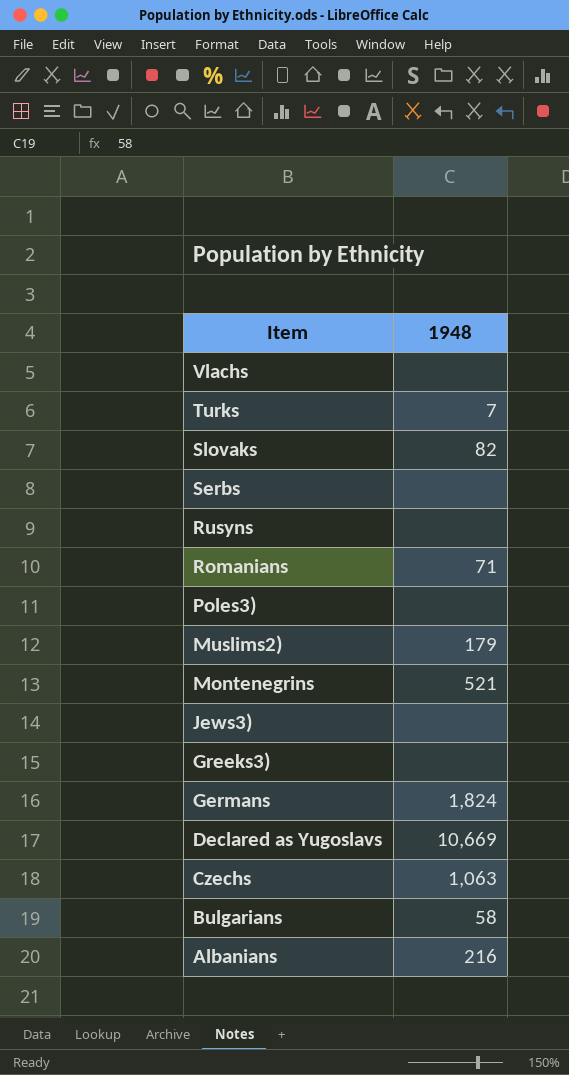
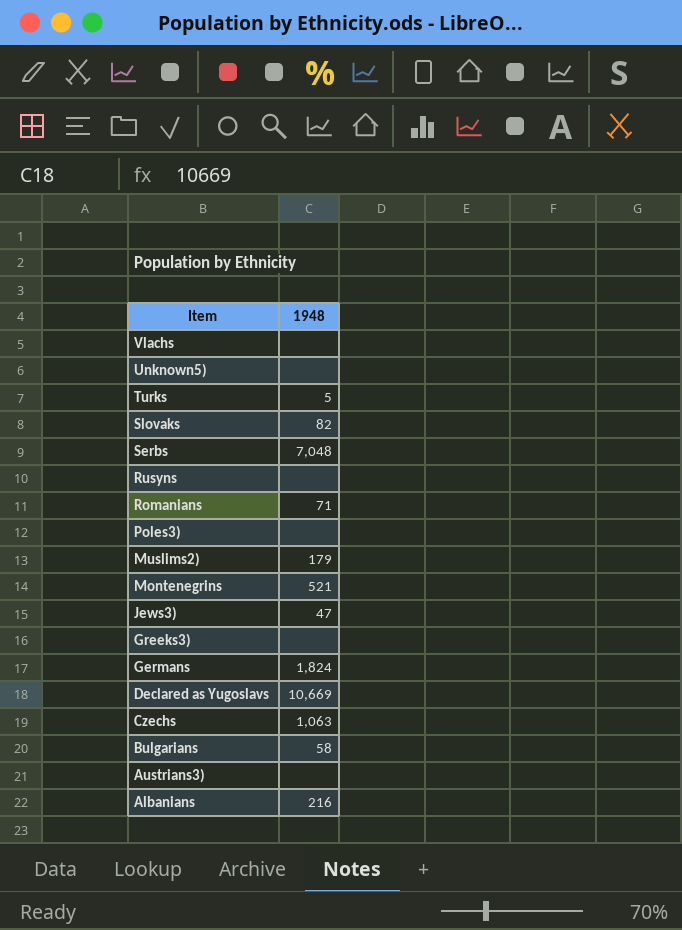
row Unknown5): none -> none
Turks | 1948: 7 -> 5
Serbs | 1948: none -> 7,048
Jews3) | 1948: none -> 47
row Austrians3): none -> none

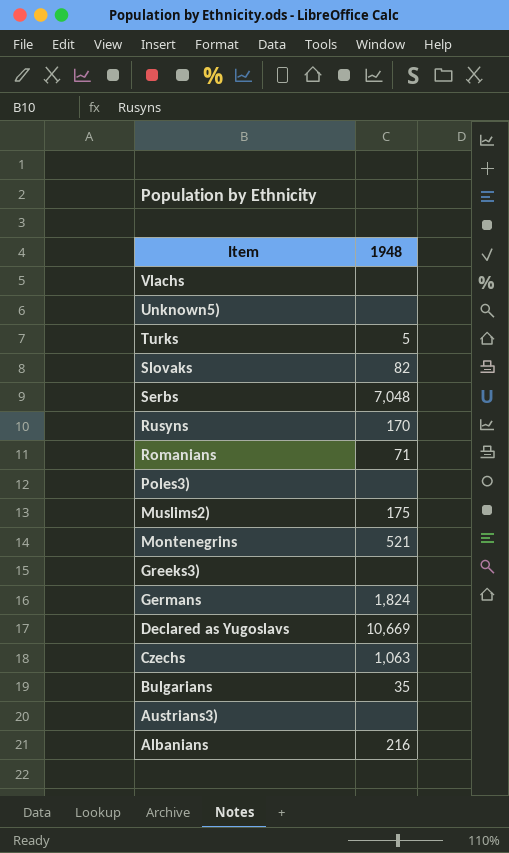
row Jews3): 47 -> none
Rusyns | 1948: none -> 170
Muslims2) | 1948: 179 -> 175
Bulgarians | 1948: 58 -> 35

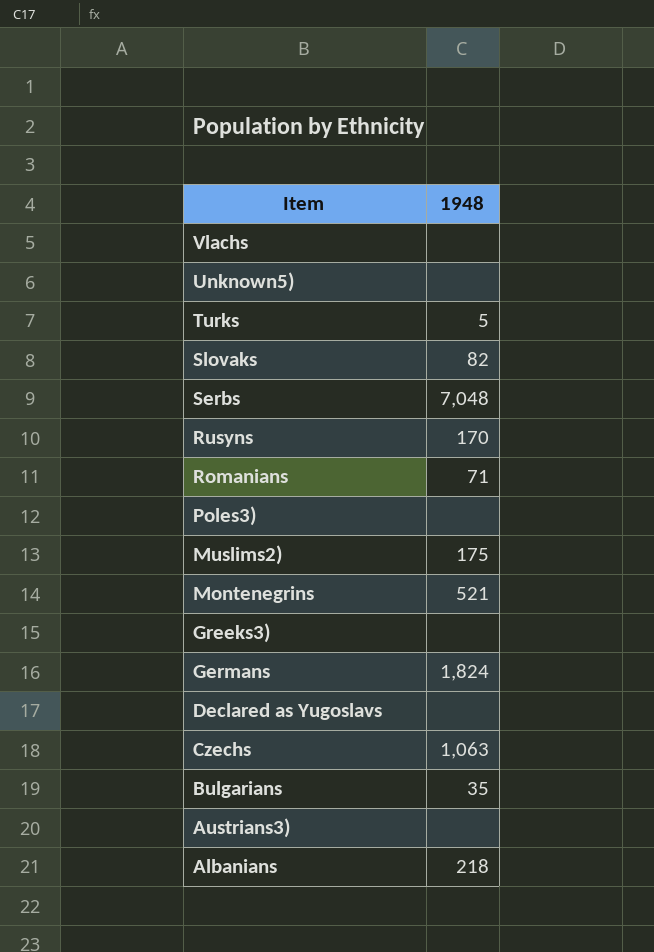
Declared as Yugoslavs | 1948: 10,669 -> none
Albanians | 1948: 216 -> 218

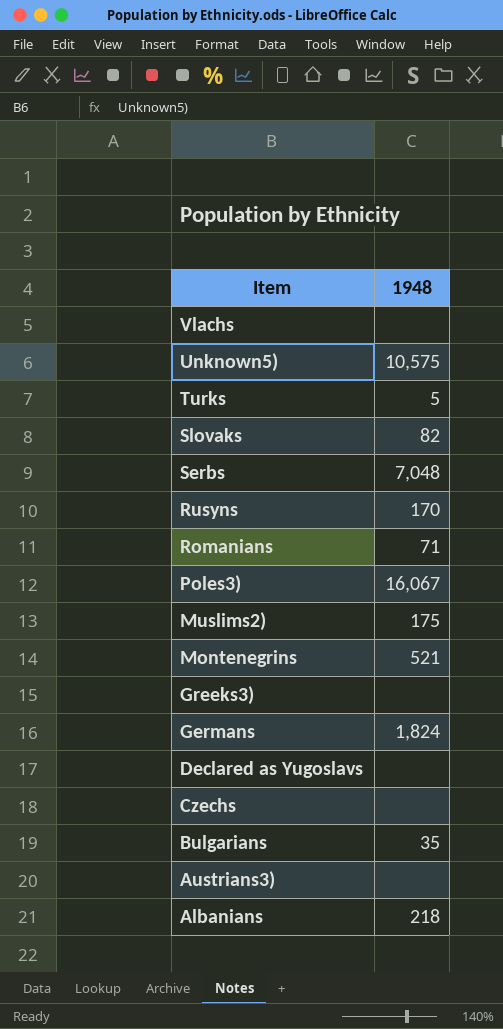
Unknown5) | 1948: none -> 10,575
Poles3) | 1948: none -> 16,067
Czechs | 1948: 1,063 -> none

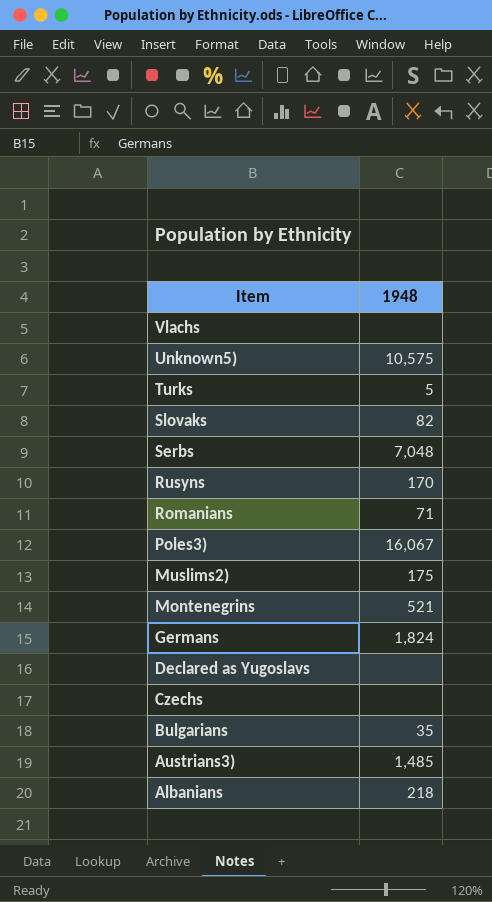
row Greeks3): none -> none
Austrians3) | 1948: none -> 1,485

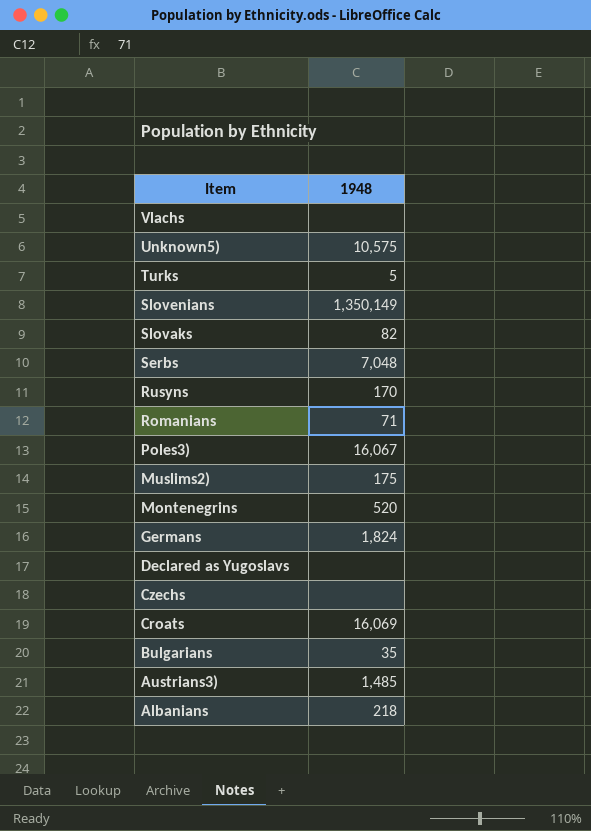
row Slovenians: none -> 1,350,149
Montenegrins | 1948: 521 -> 520
row Croats: none -> 16,069

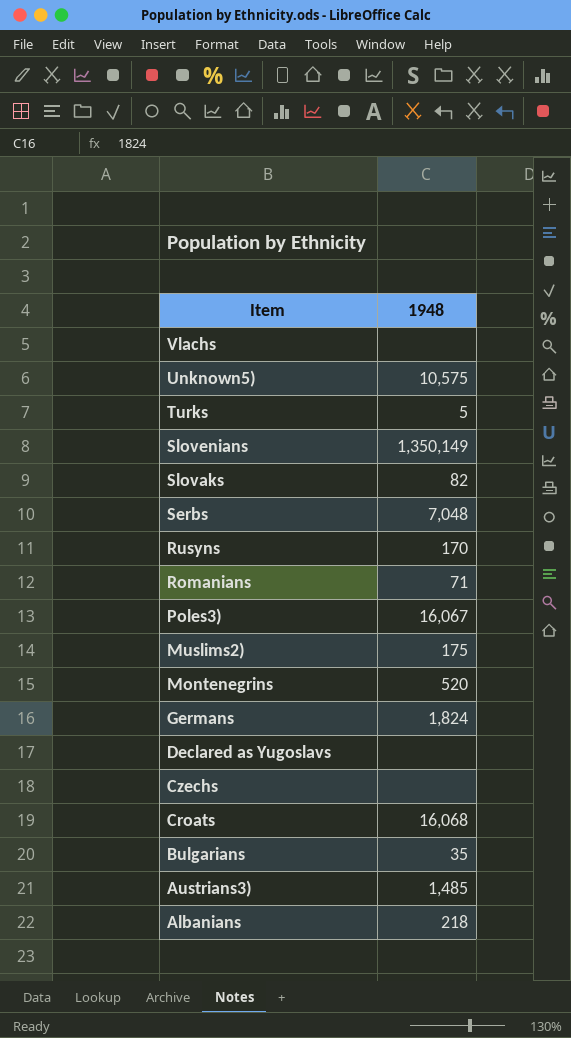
Croats | 1948: 16,069 -> 16,068

